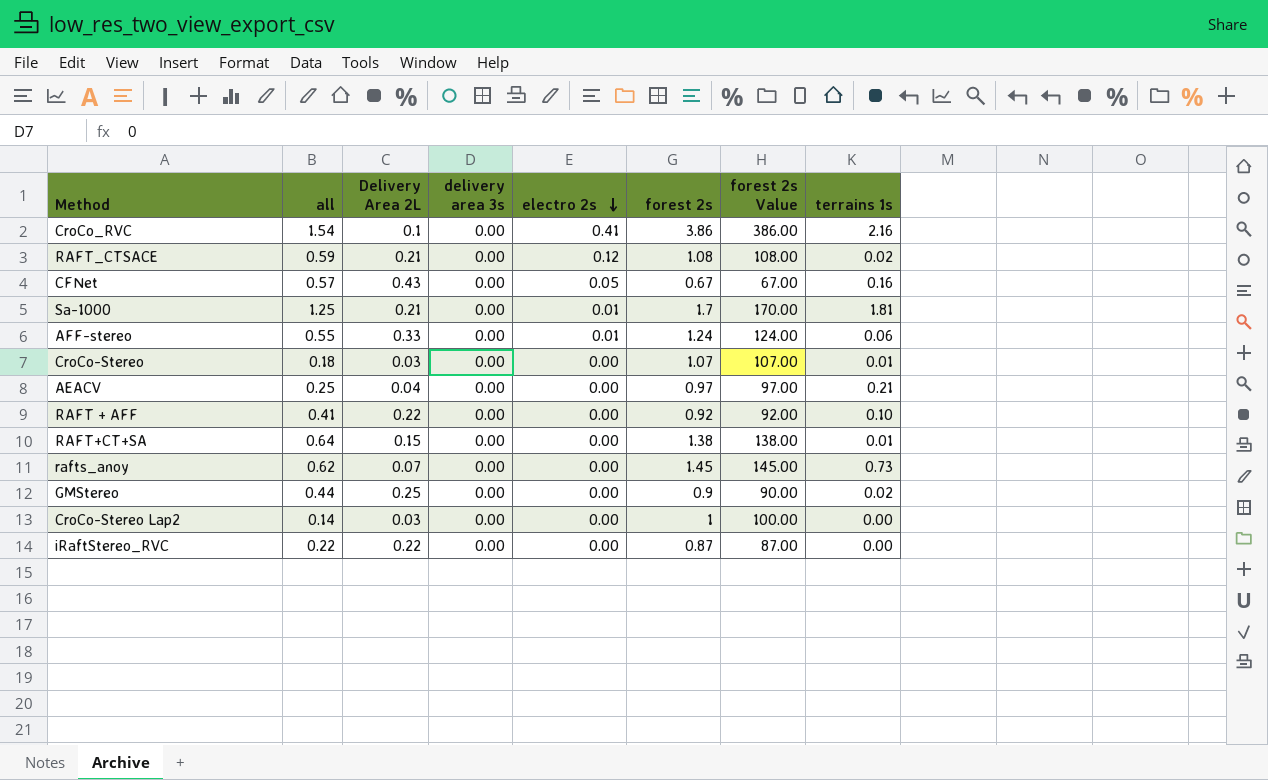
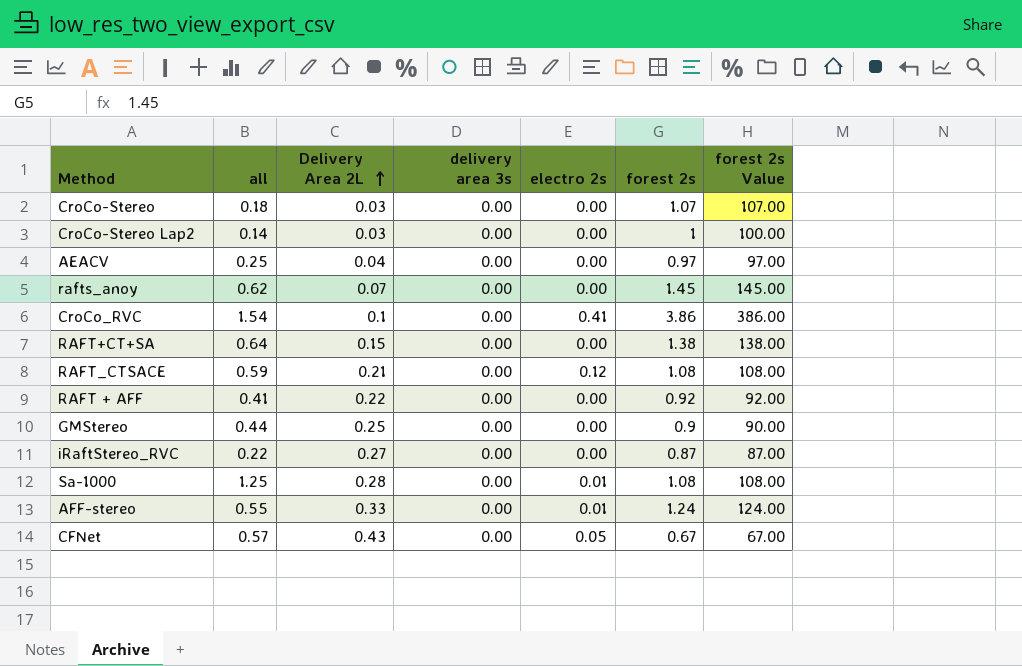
row order: electro 2s descending -> Delivery Area 2L ascending
column terrains 1s | position: 8 -> none
iRaftStereo_RVC | Delivery Area 2L: 0.22 -> 0.27
Sa-1000 | Delivery Area 2L: 0.21 -> 0.28
Sa-1000 | forest 2s: 1.7 -> 1.08
Sa-1000 | forest 2s Value: 170.00 -> 108.00

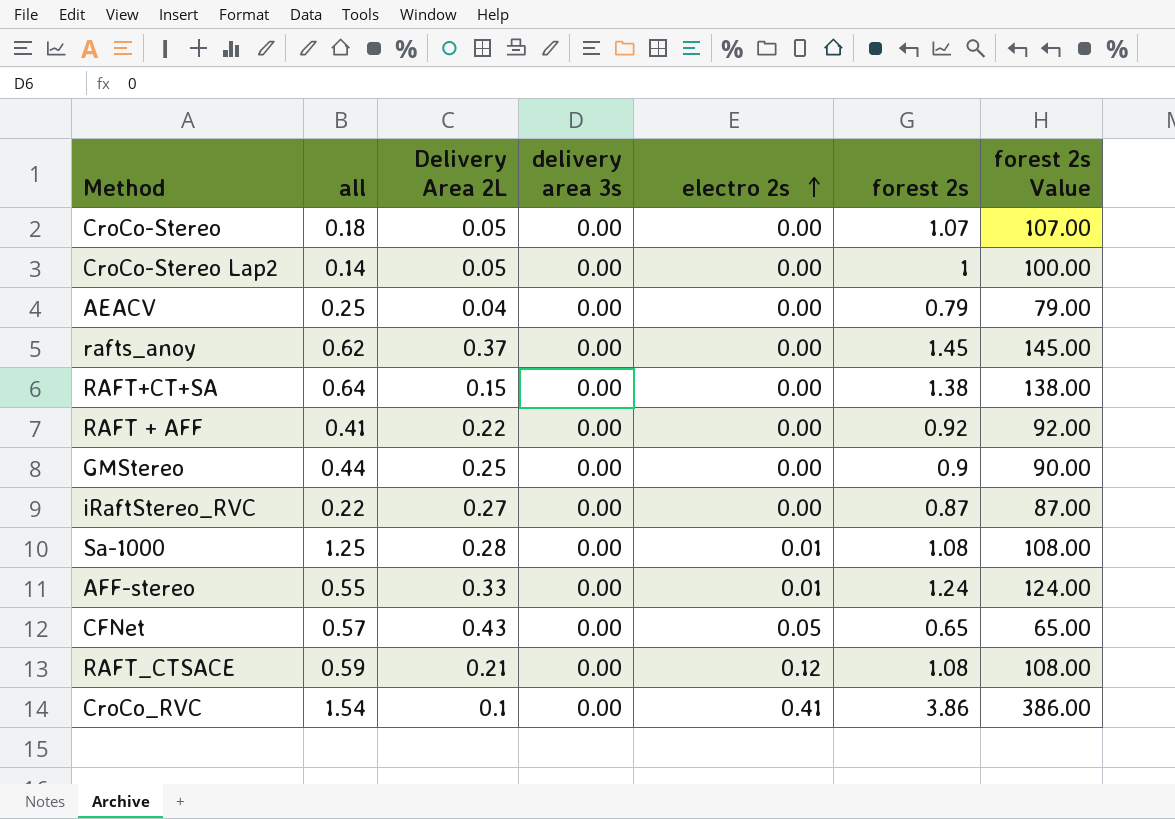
row order: Delivery Area 2L ascending -> electro 2s ascending
CroCo-Stereo | Delivery Area 2L: 0.03 -> 0.05
CroCo-Stereo Lap2 | Delivery Area 2L: 0.03 -> 0.05
AEACV | forest 2s: 0.97 -> 0.79
AEACV | forest 2s Value: 97.00 -> 79.00
rafts_anoy | Delivery Area 2L: 0.07 -> 0.37
CFNet | forest 2s: 0.67 -> 0.65
CFNet | forest 2s Value: 67.00 -> 65.00

